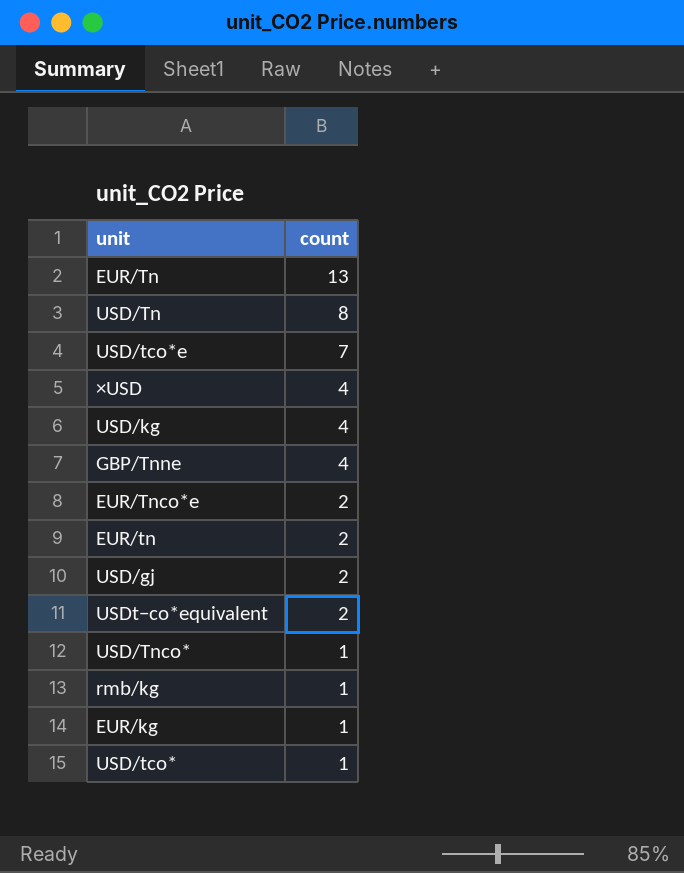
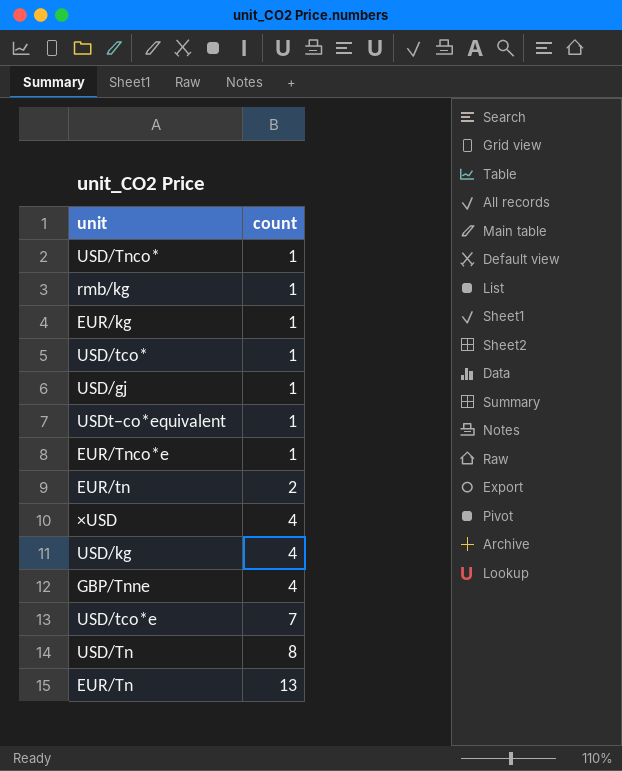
row order: count descending -> count ascending
USD/gj | count: 2 -> 1
USDt−co*equivalent | count: 2 -> 1
EUR/Tnco*e | count: 2 -> 1

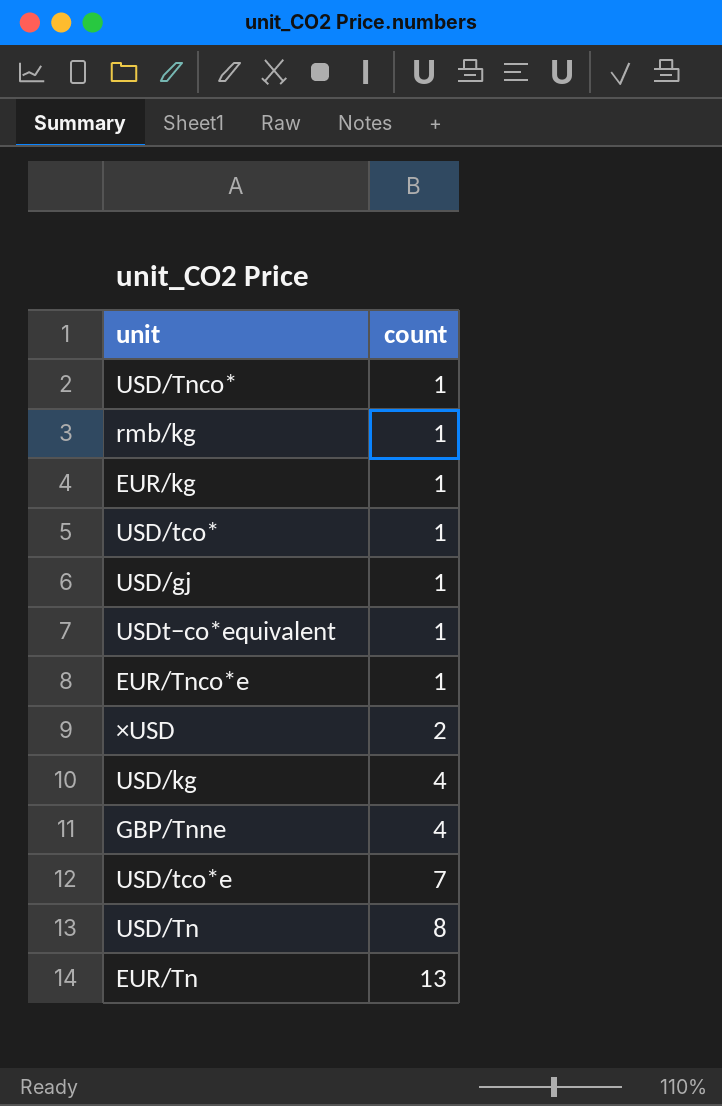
row EUR/tn: 2 -> none
×USD | count: 4 -> 2

